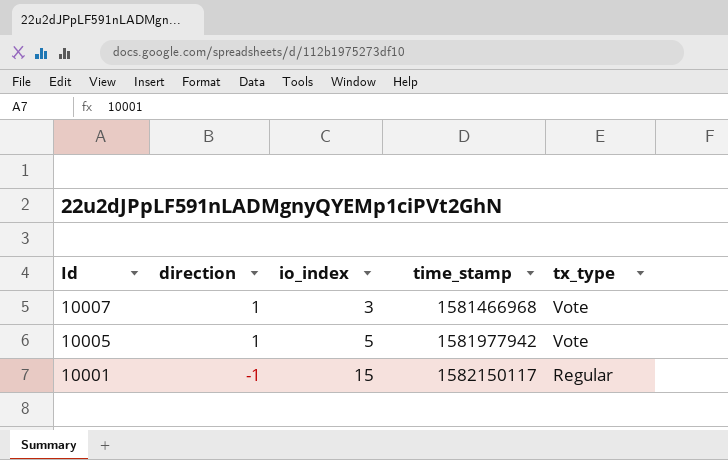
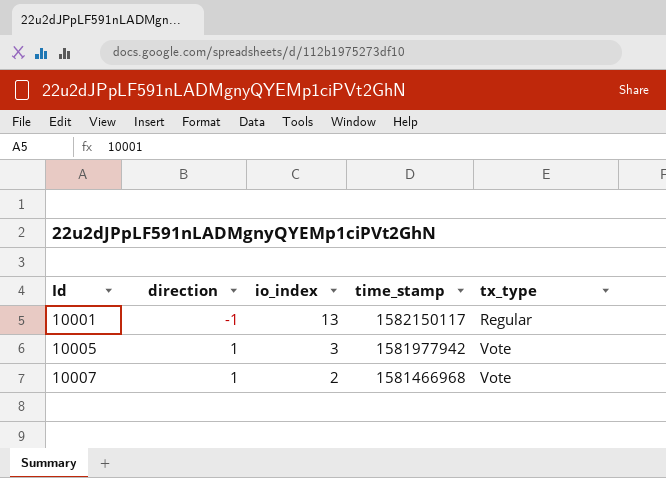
row order: Id descending -> Id ascending
10001 | io_index: 15 -> 13
10005 | io_index: 5 -> 3
10007 | io_index: 3 -> 2

